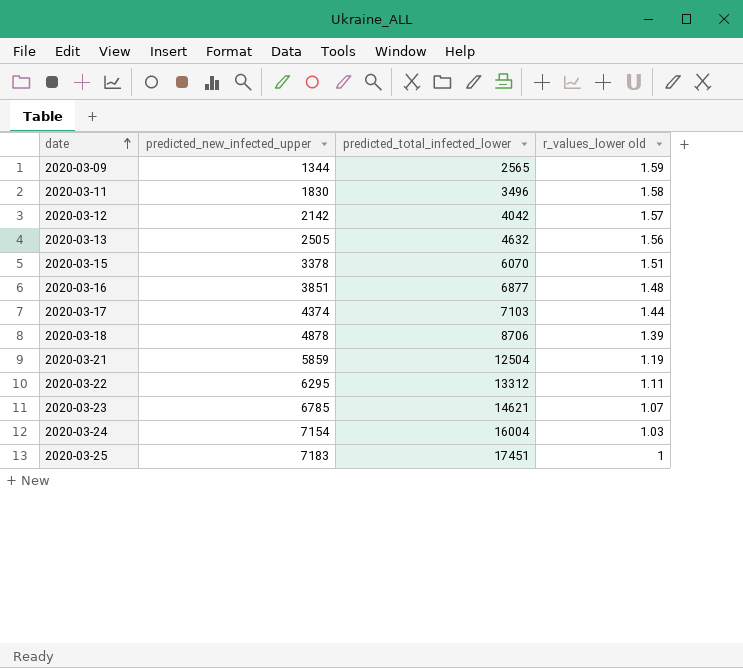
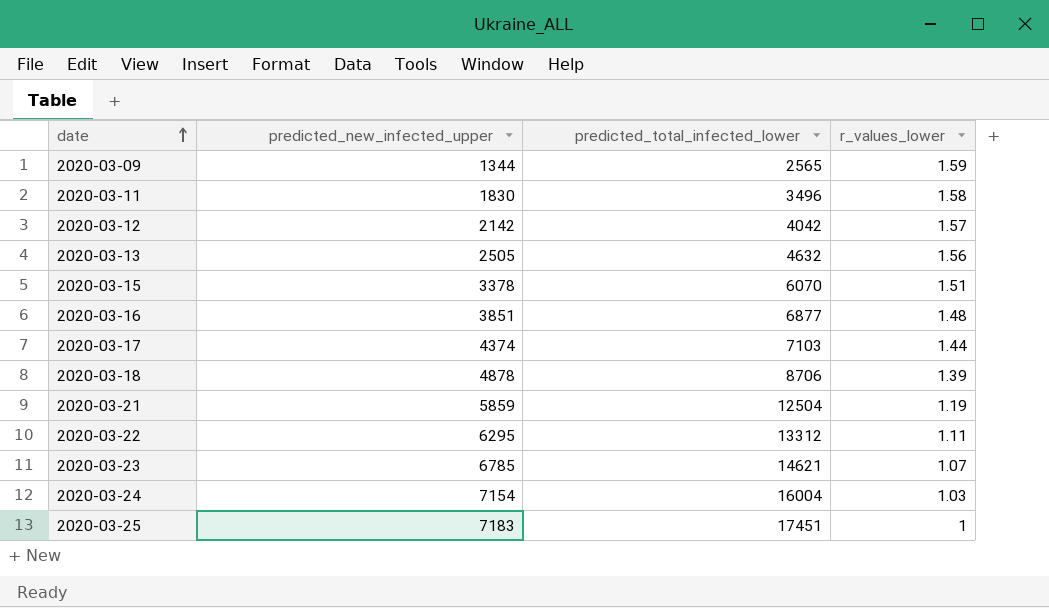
column name: r_values_lower old -> r_values_lower

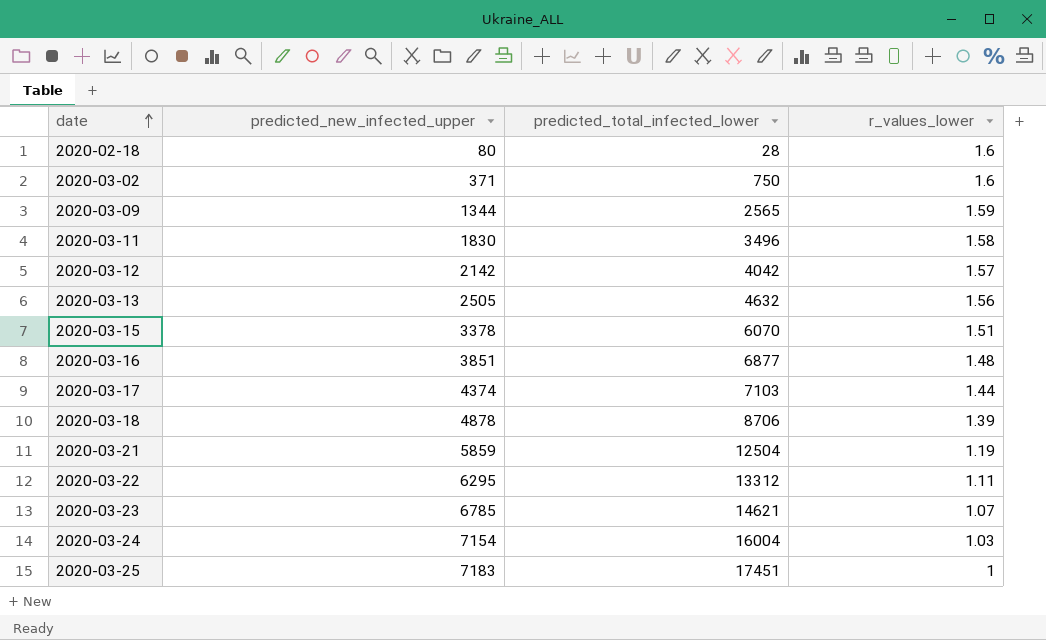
row 2020-02-18: none -> 80 | 28 | 1.6
row 2020-03-02: none -> 371 | 750 | 1.6

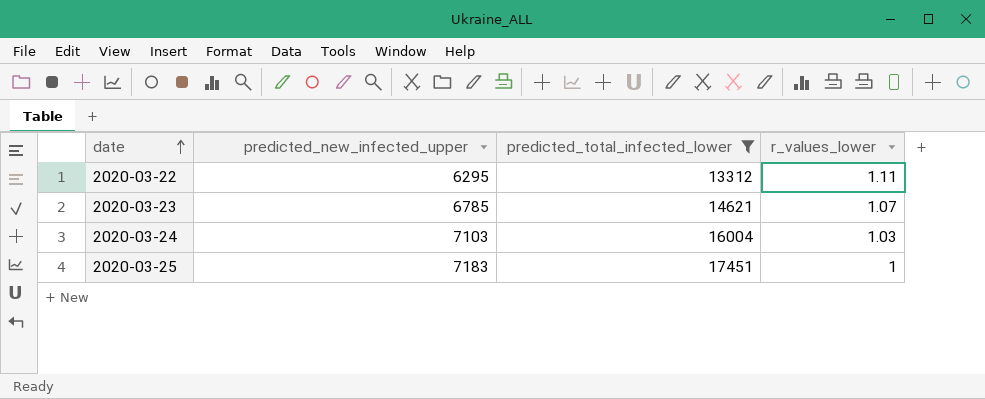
filter: none -> predicted_total_infected_lower >= 13312
2020-03-24 | predicted_new_infected_upper: 7154 -> 7103

